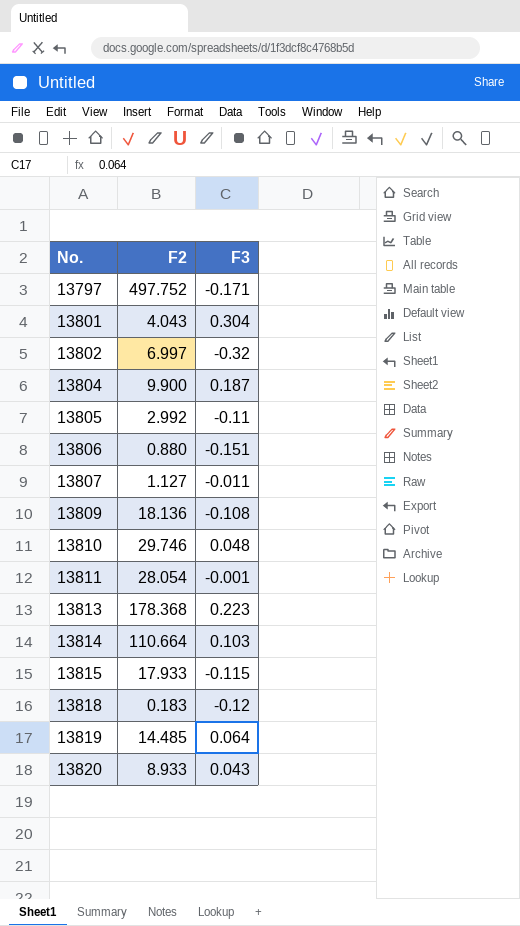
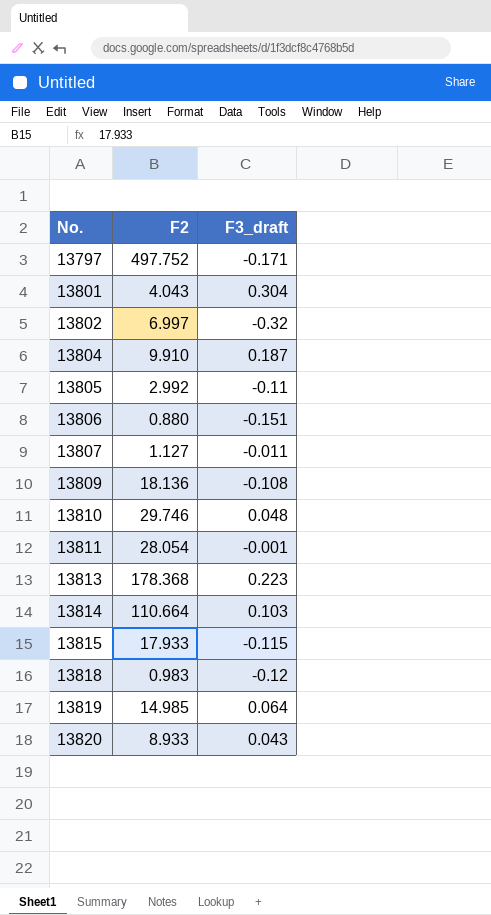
column name: F3 -> F3_draft
13804 | F2: 9.900 -> 9.910
13818 | F2: 0.183 -> 0.983
13819 | F2: 14.485 -> 14.985

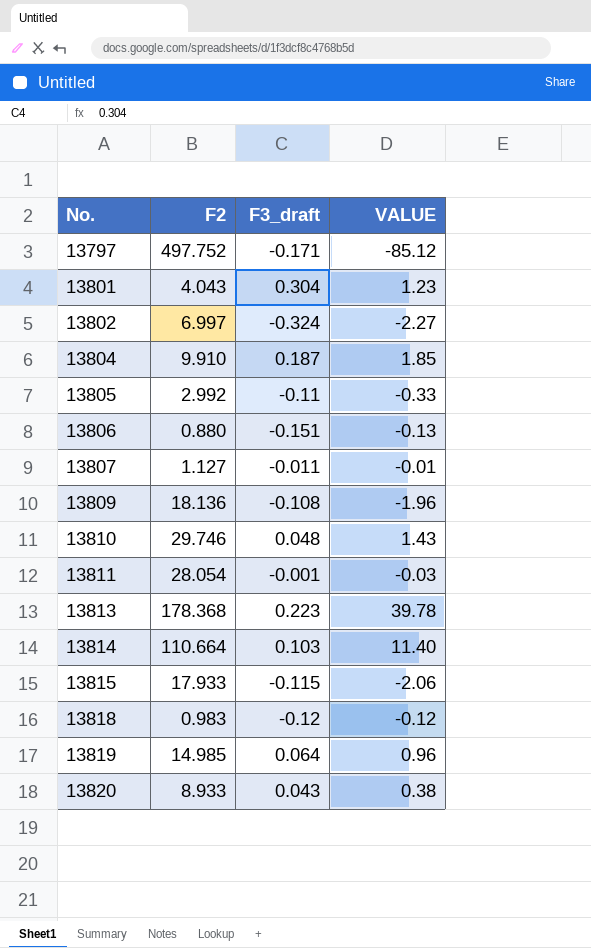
column VALUE | formula: none -> [F2] * [F3_draft]
13802 | F3_draft: -0.32 -> -0.324

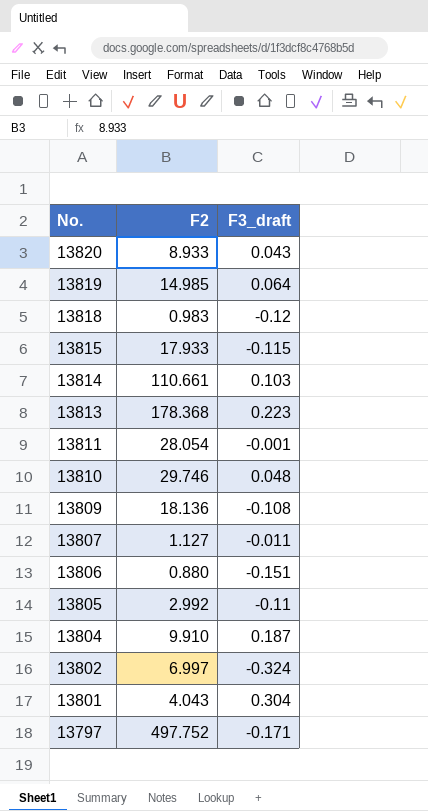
row order: No. ascending -> No. descending
column VALUE | formula: [F2] * [F3_draft] -> none
13814 | F2: 110.664 -> 110.661

